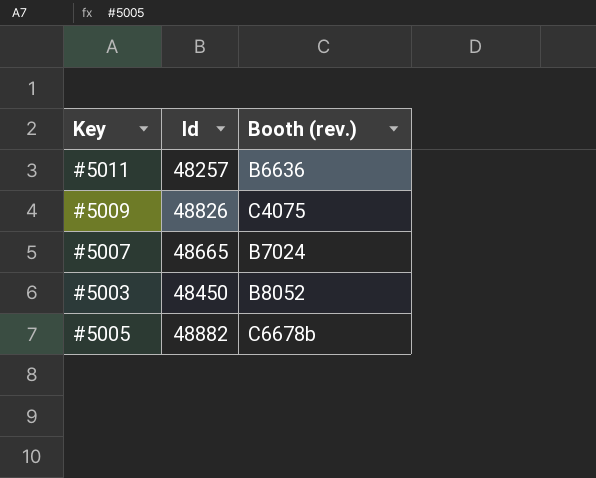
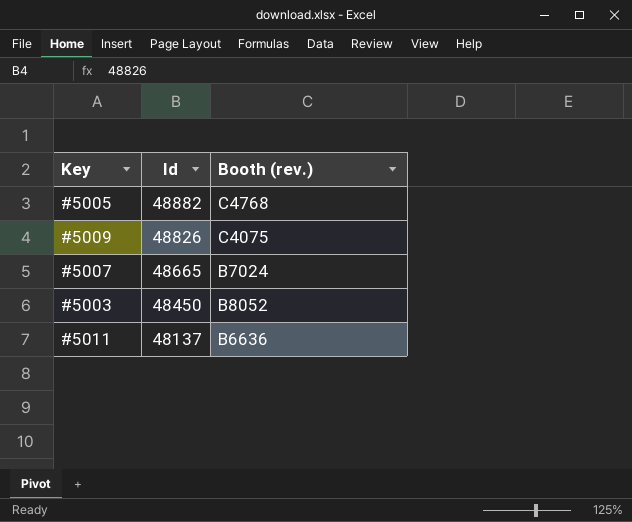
row order: none -> Id descending
#5005 | Booth (rev.): C6678b -> C4768
#5011 | Id: 48257 -> 48137

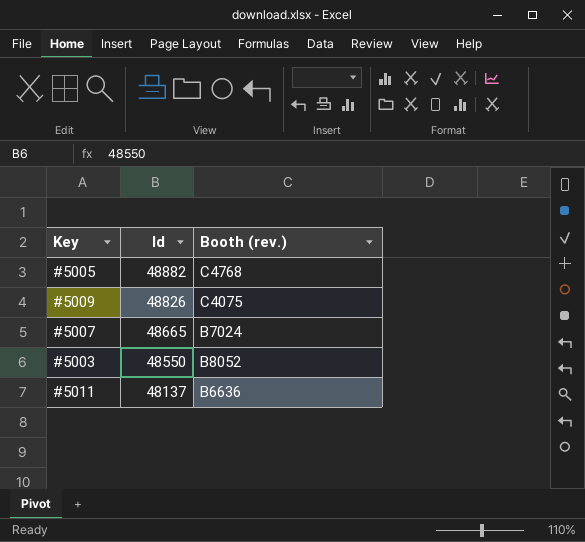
#5003 | Id: 48450 -> 48550

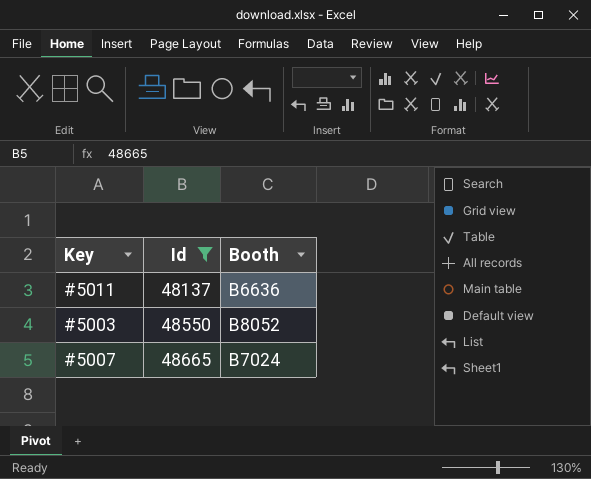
filter: none -> Id <= 48665
row order: Id descending -> Id ascending
column name: Booth (rev.) -> Booth

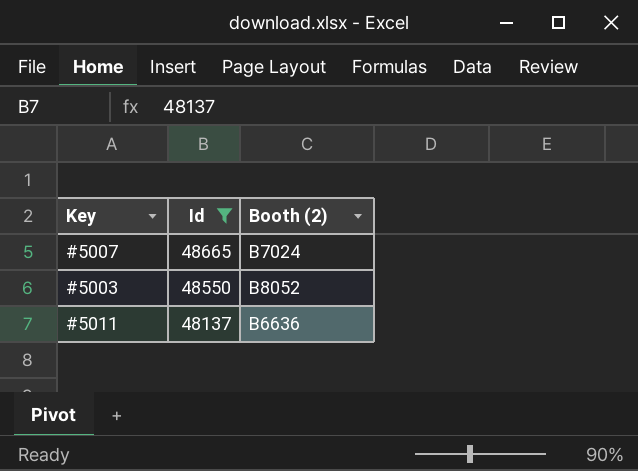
row order: Id ascending -> Id descending
column name: Booth -> Booth (2)

